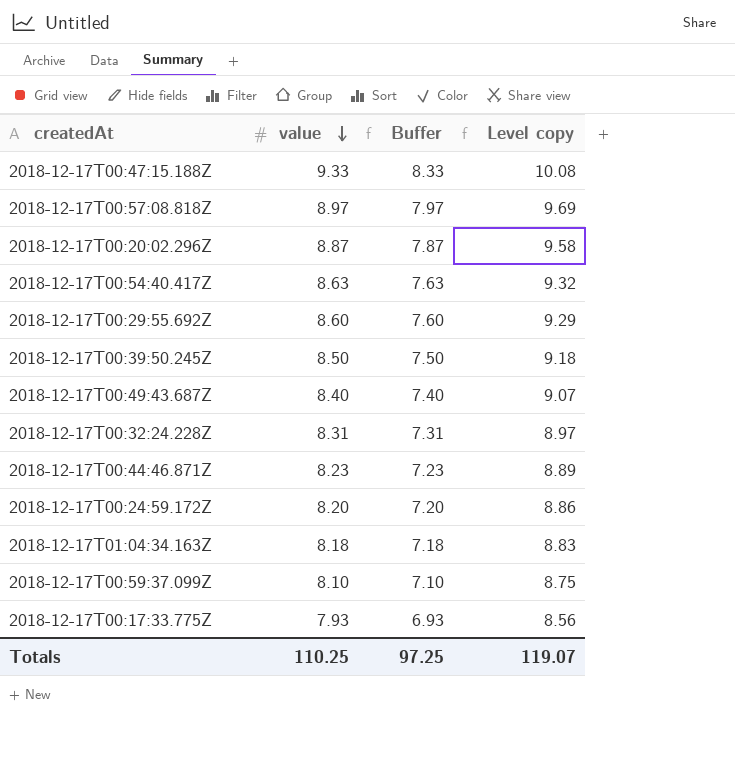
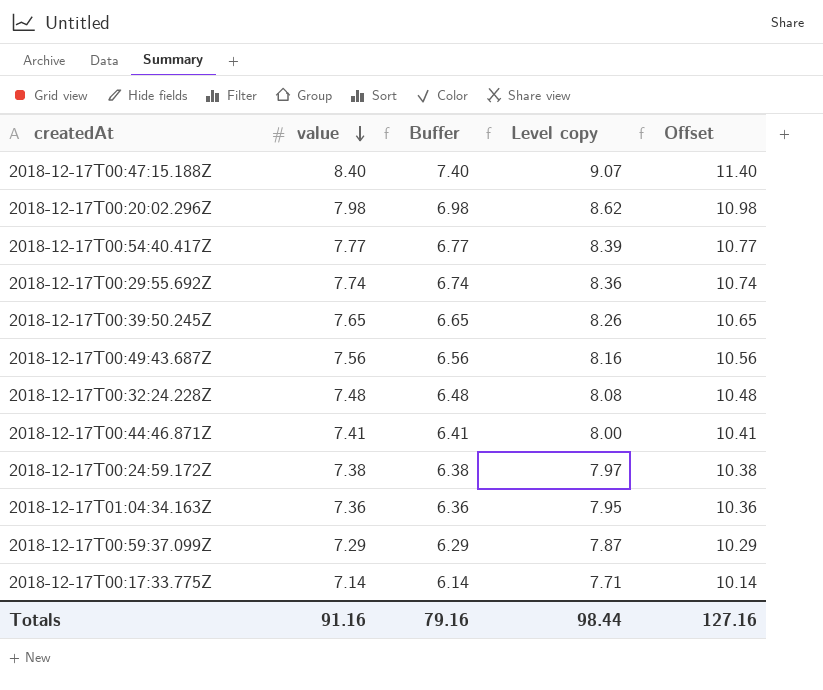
column Offset | formula: none -> [value] + 3
row 2018-12-17T00:57:08.818Z: 8.97 | 7.97 | 9.69 -> none
2018-12-17T00:47:15.188Z | value: 9.33 -> 8.40
2018-12-17T00:47:15.188Z | Buffer: 8.33 -> 7.40
2018-12-17T00:47:15.188Z | Level copy: 10.08 -> 9.07
2018-12-17T00:20:02.296Z | value: 8.87 -> 7.98
2018-12-17T00:20:02.296Z | Buffer: 7.87 -> 6.98
2018-12-17T00:20:02.296Z | Level copy: 9.58 -> 8.62
2018-12-17T00:54:40.417Z | value: 8.63 -> 7.77
2018-12-17T00:54:40.417Z | Buffer: 7.63 -> 6.77
2018-12-17T00:54:40.417Z | Level copy: 9.32 -> 8.39
2018-12-17T00:29:55.692Z | value: 8.60 -> 7.74
2018-12-17T00:29:55.692Z | Buffer: 7.60 -> 6.74
2018-12-17T00:29:55.692Z | Level copy: 9.29 -> 8.36
2018-12-17T00:39:50.245Z | value: 8.50 -> 7.65
2018-12-17T00:39:50.245Z | Buffer: 7.50 -> 6.65
2018-12-17T00:39:50.245Z | Level copy: 9.18 -> 8.26
2018-12-17T00:49:43.687Z | value: 8.40 -> 7.56
2018-12-17T00:49:43.687Z | Buffer: 7.40 -> 6.56
2018-12-17T00:49:43.687Z | Level copy: 9.07 -> 8.16
2018-12-17T00:32:24.228Z | value: 8.31 -> 7.48
2018-12-17T00:32:24.228Z | Buffer: 7.31 -> 6.48
2018-12-17T00:32:24.228Z | Level copy: 8.97 -> 8.08
2018-12-17T00:44:46.871Z | value: 8.23 -> 7.41
2018-12-17T00:44:46.871Z | Buffer: 7.23 -> 6.41
2018-12-17T00:44:46.871Z | Level copy: 8.89 -> 8.00
2018-12-17T00:24:59.172Z | value: 8.20 -> 7.38
2018-12-17T00:24:59.172Z | Buffer: 7.20 -> 6.38
2018-12-17T00:24:59.172Z | Level copy: 8.86 -> 7.97
2018-12-17T01:04:34.163Z | value: 8.18 -> 7.36
2018-12-17T01:04:34.163Z | Buffer: 7.18 -> 6.36
2018-12-17T01:04:34.163Z | Level copy: 8.83 -> 7.95
2018-12-17T00:59:37.099Z | value: 8.10 -> 7.29
2018-12-17T00:59:37.099Z | Buffer: 7.10 -> 6.29
2018-12-17T00:59:37.099Z | Level copy: 8.75 -> 7.87
2018-12-17T00:17:33.775Z | value: 7.93 -> 7.14
2018-12-17T00:17:33.775Z | Buffer: 6.93 -> 6.14
2018-12-17T00:17:33.775Z | Level copy: 8.56 -> 7.71
Totals | value: 110.25 -> 91.16
Totals | Buffer: 97.25 -> 79.16
Totals | Level copy: 119.07 -> 98.44

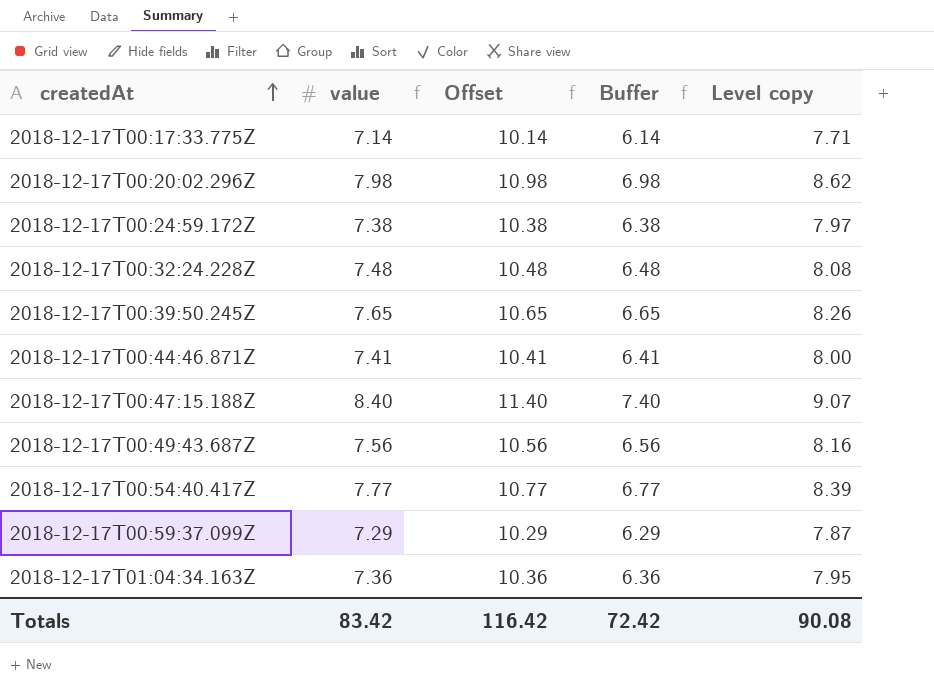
row order: value descending -> createdAt ascending
column Offset | position: 5 -> 3
row 2018-12-17T00:29:55.692Z: 7.74 | 6.74 | 8.36 | 10.74 -> none
Totals | value: 91.16 -> 83.42
Totals | Offset: 127.16 -> 116.42
Totals | Buffer: 79.16 -> 72.42
Totals | Level copy: 98.44 -> 90.08

